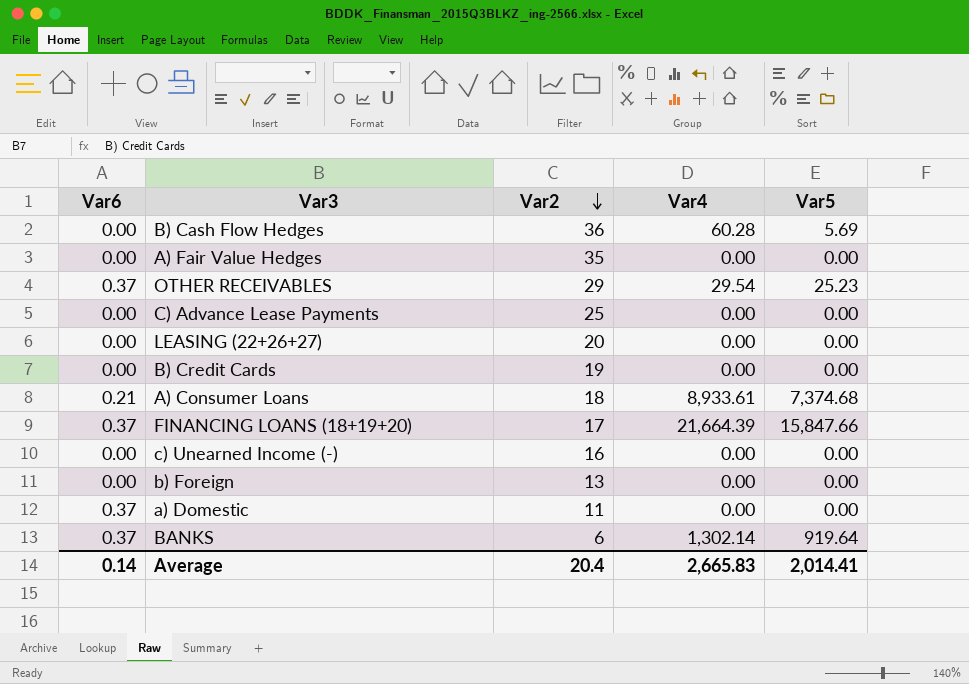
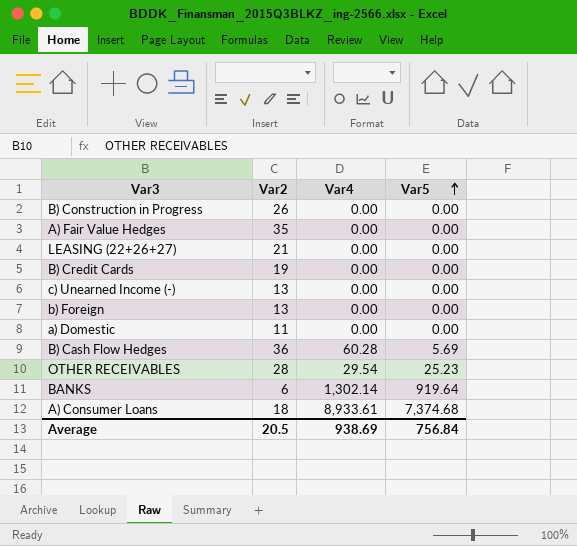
row order: Var2 descending -> Var5 ascending
column Var6 | position: 1 -> none
row C) Advance Lease Payments: 0.00 | 25 | 0.00 | 0.00 -> none
row FINANCING LOANS (18+19+20): 0.37 | 17 | 21,664.39 | 15,847.66 -> none
row B) Construction in Progress: none -> 26 | 0.00 | 0.00
LEASING (22+26+27) | Var2: 20 -> 21
c) Unearned Income (-) | Var2: 16 -> 13
OTHER RECEIVABLES | Var2: 29 -> 28
Average | Var2: 20.4 -> 20.5
Average | Var4: 2,665.83 -> 938.69
Average | Var5: 2,014.41 -> 756.84

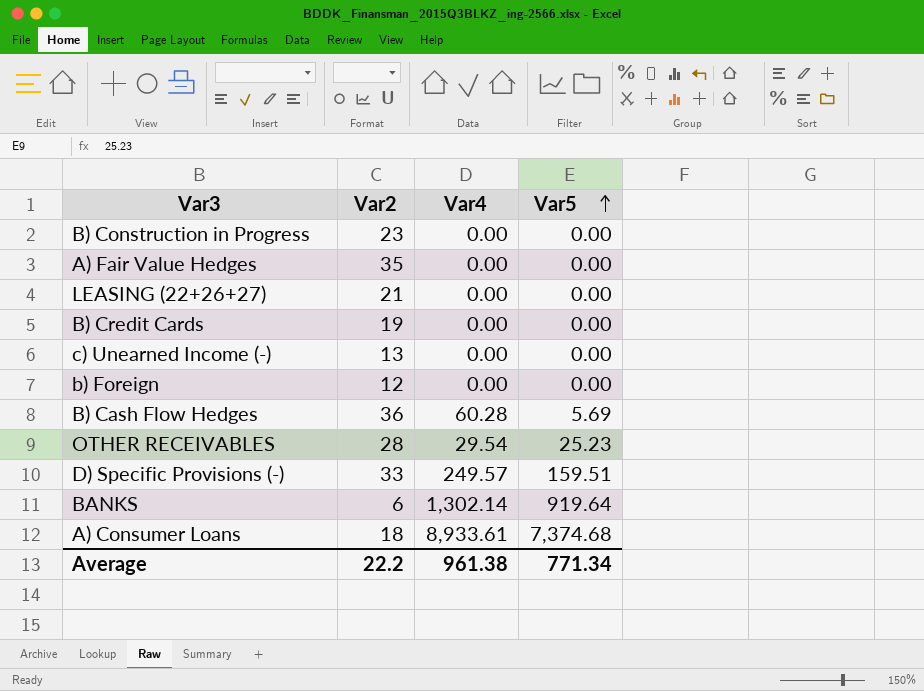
row a) Domestic: 11 | 0.00 | 0.00 -> none
B) Construction in Progress | Var2: 26 -> 23
b) Foreign | Var2: 13 -> 12
row D) Specific Provisions (-): none -> 33 | 249.57 | 159.51
Average | Var2: 20.5 -> 22.2
Average | Var4: 938.69 -> 961.38
Average | Var5: 756.84 -> 771.34

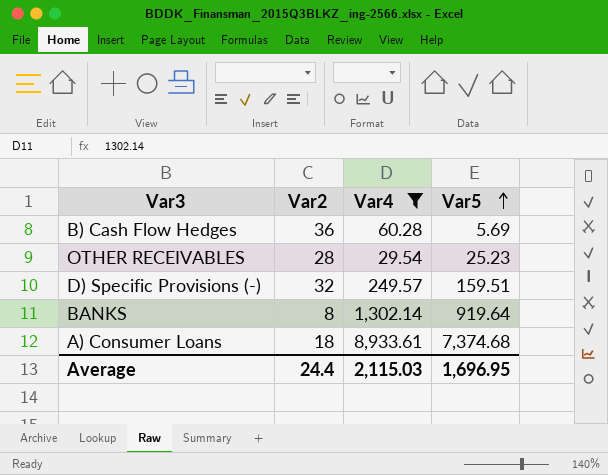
filter: none -> Var4 != 0.00
D) Specific Provisions (-) | Var2: 33 -> 32
BANKS | Var2: 6 -> 8
Average | Var2: 22.2 -> 24.4
Average | Var4: 961.38 -> 2,115.03
Average | Var5: 771.34 -> 1,696.95

